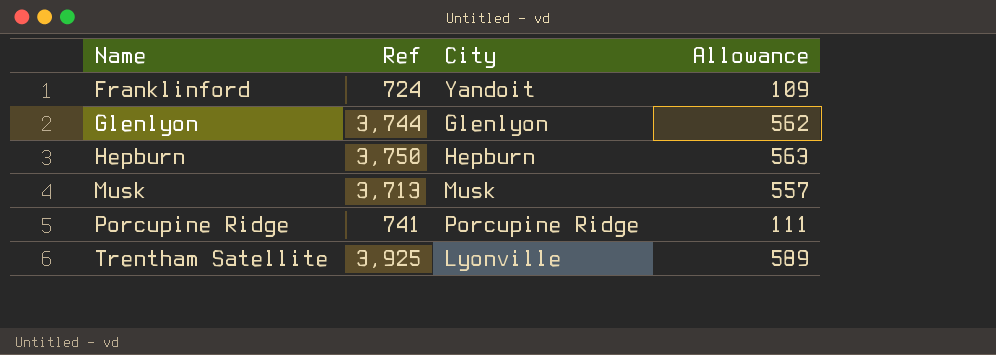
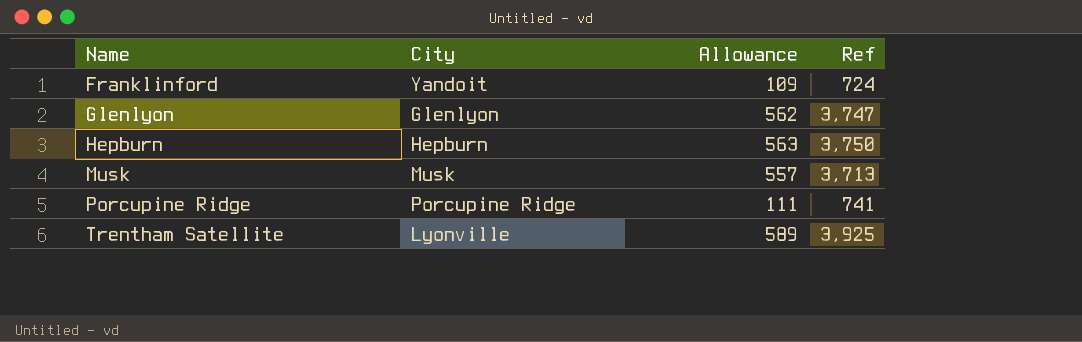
column Ref | position: 2 -> 4
Glenlyon | Ref: 3,744 -> 3,747

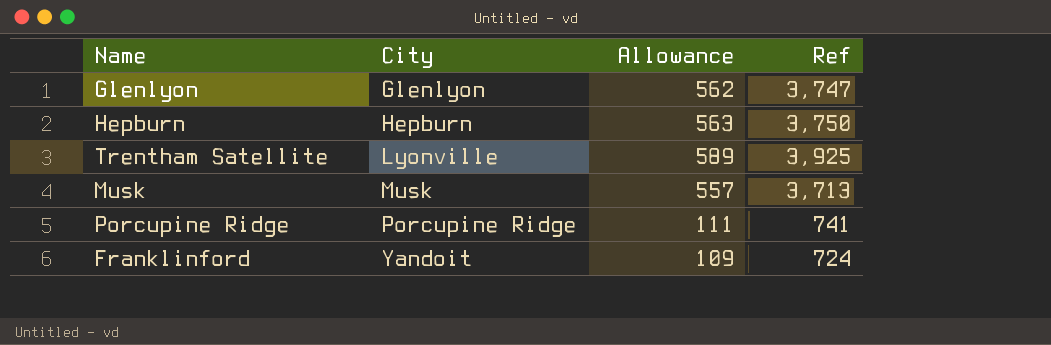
row order: Name ascending -> City ascending

